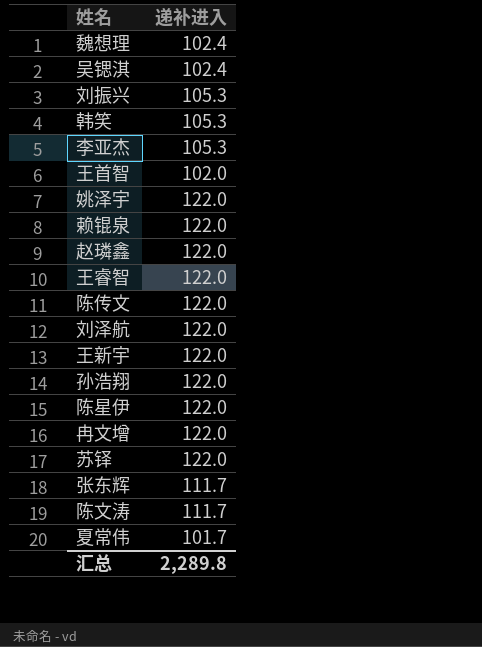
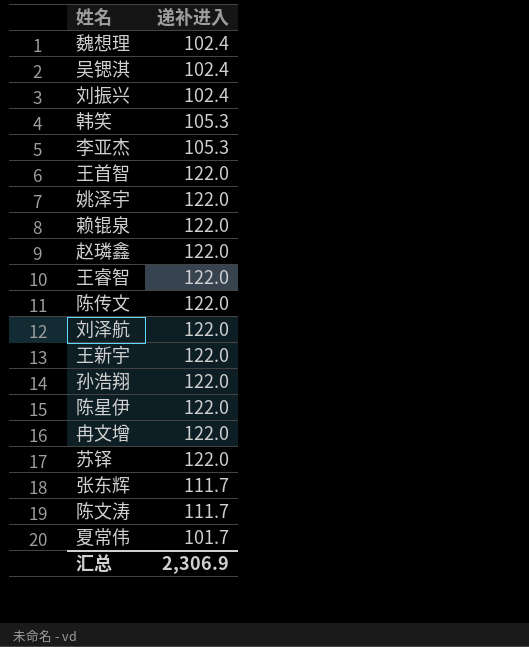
刘振兴 | 递补进入: 105.3 -> 102.4
王首智 | 递补进入: 102.0 -> 122.0
汇总 | 递补进入: 2,289.8 -> 2,306.9

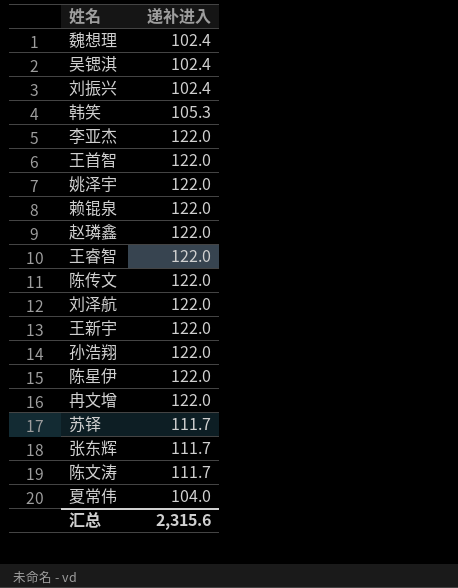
李亚杰 | 递补进入: 105.3 -> 122.0
苏铎 | 递补进入: 122.0 -> 111.7
夏常伟 | 递补进入: 101.7 -> 104.0
汇总 | 递补进入: 2,306.9 -> 2,315.6

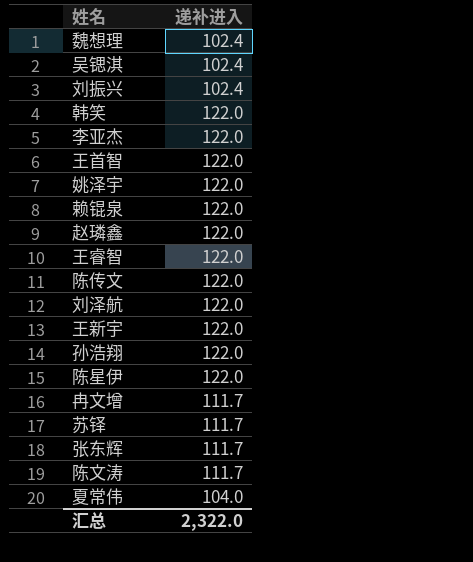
韩笑 | 递补进入: 105.3 -> 122.0
冉文增 | 递补进入: 122.0 -> 111.7
汇总 | 递补进入: 2,315.6 -> 2,322.0

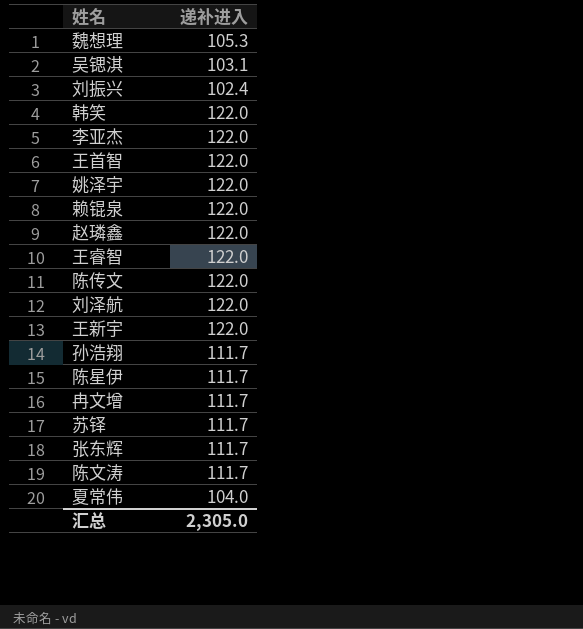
魏想理 | 递补进入: 102.4 -> 105.3
吴锶淇 | 递补进入: 102.4 -> 103.1
孙浩翔 | 递补进入: 122.0 -> 111.7
陈星伊 | 递补进入: 122.0 -> 111.7
汇总 | 递补进入: 2,322.0 -> 2,305.0

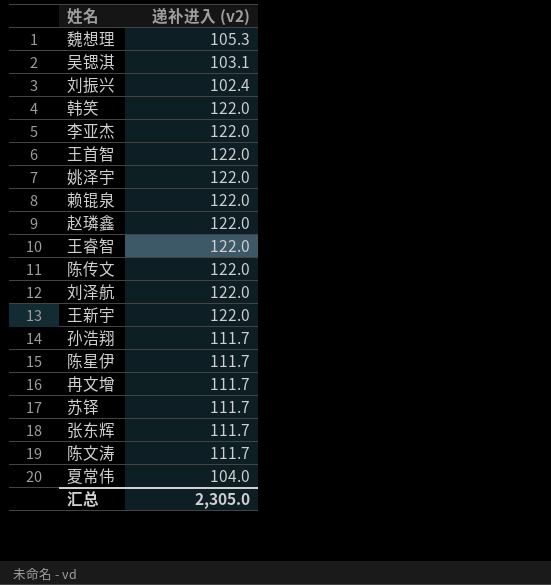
column name: 递补进入 -> 递补进入 (v2)

